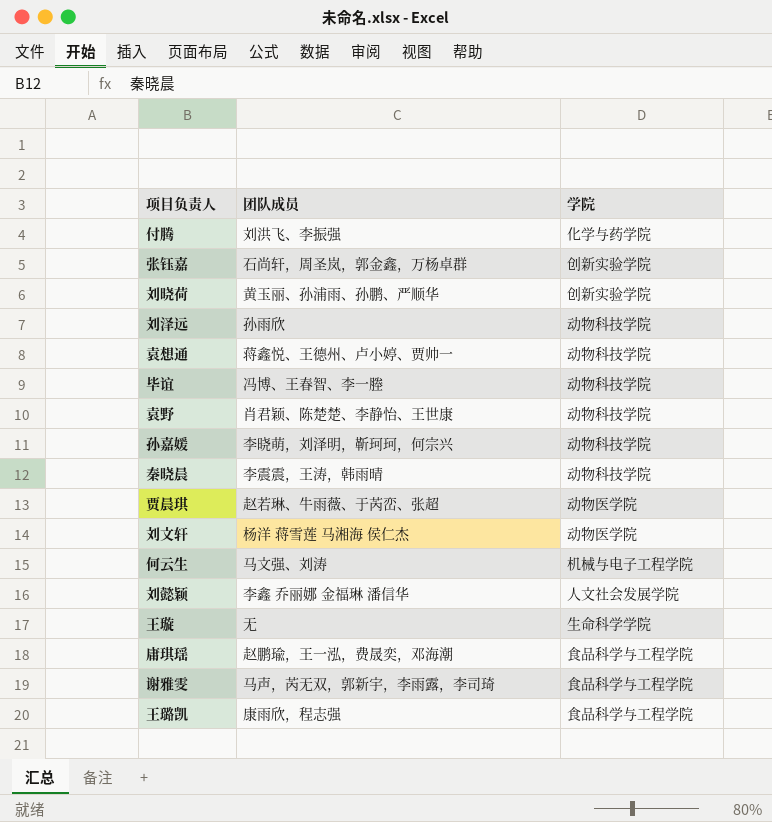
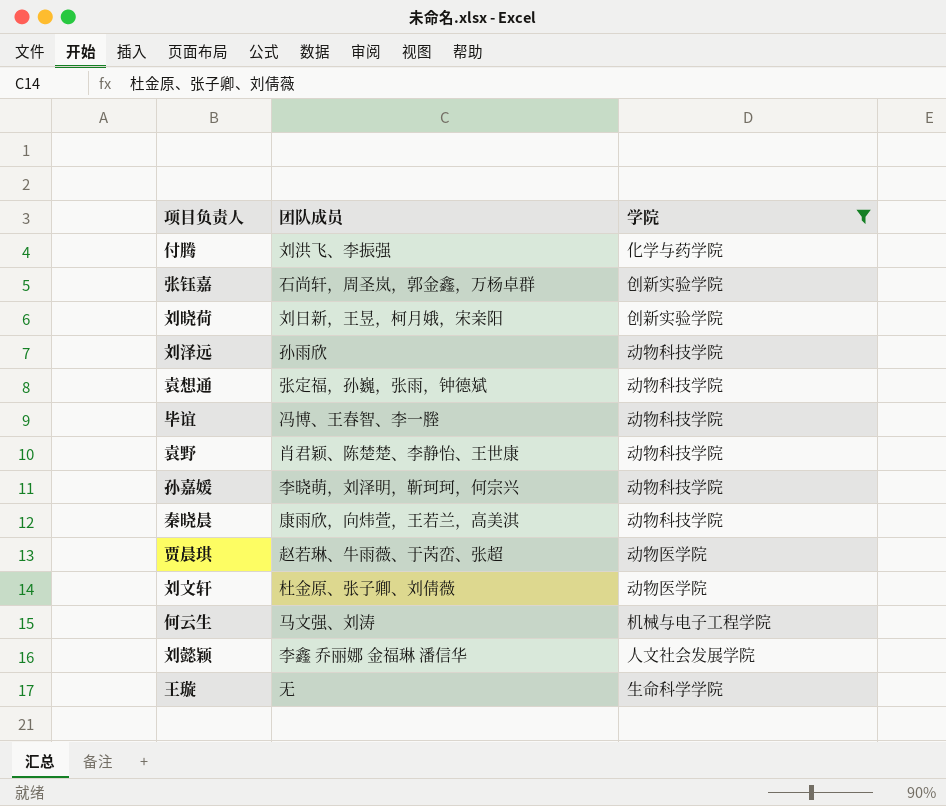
filter: none -> 学院 != 食品科学与工程学院
刘晓荷 | 团队成员: 黄玉丽、孙浦雨、孙鹏、严顺华 -> 刘日新，王昱，柯月娥，宋亲阳
袁想通 | 团队成员: 蒋鑫悦、王德州、卢小婷、贾帅一 -> 张定福，孙巍，张雨，钟德斌
秦晓晨 | 团队成员: 李震震，王涛，韩雨晴 -> 康雨欣，向炜萱，王若兰，高美淇
刘文轩 | 团队成员: 杨洋 蒋雪莲 马湘海 侯仁杰 -> 杜金原、张子卿、刘倩薇

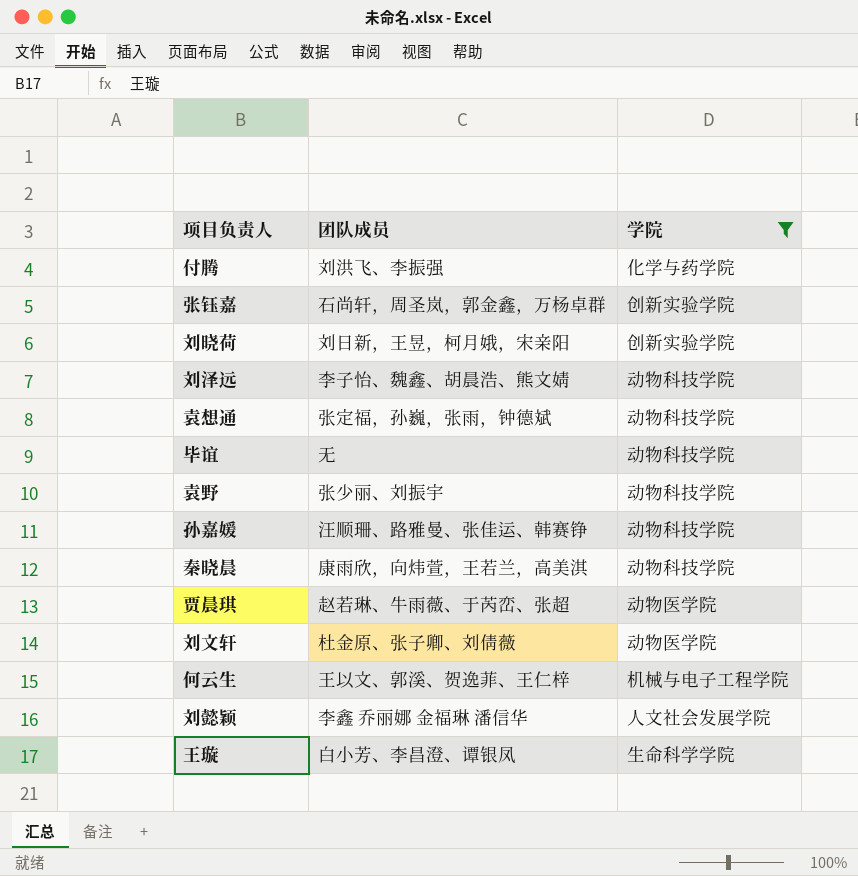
刘泽远 | 团队成员: 孙雨欣 -> 李子怡、魏鑫、胡晨浩、熊文婧
毕谊 | 团队成员: 冯博、王春智、李一塍 -> 无
袁野 | 团队成员: 肖君颖、陈楚楚、李静怡、王世康 -> 张少丽、刘振宇
孙嘉媛 | 团队成员: 李晓萌，刘泽明，靳珂珂，何宗兴 -> 汪顺珊、路雅曼、张佳运、韩赛铮
何云生 | 团队成员: 马文强、刘涛 -> 王以文、郭溪、贺逸菲、王仁梓
王璇 | 团队成员: 无 -> 白小芳、李昌澄、谭银凤

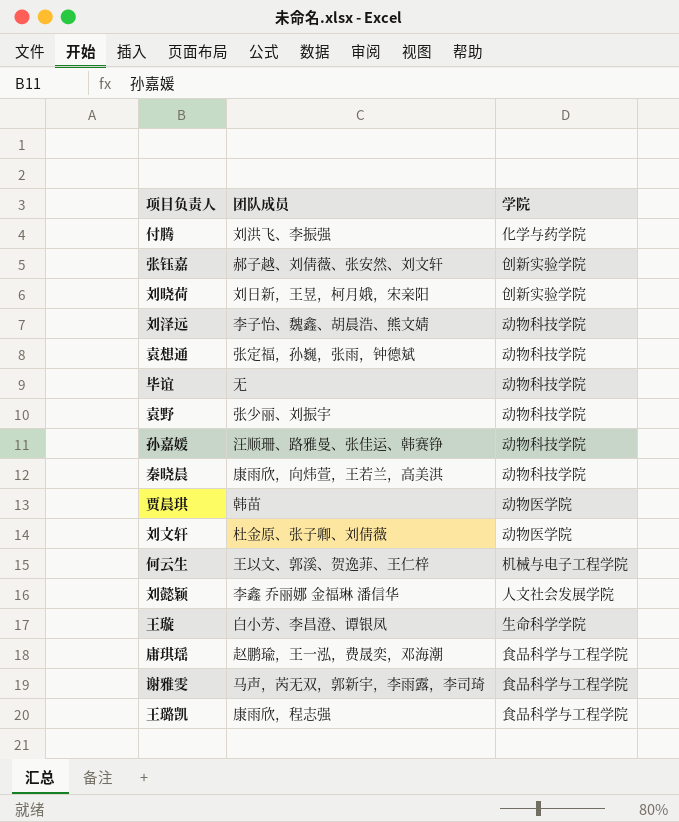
filter: 学院 != 食品科学与工程学院 -> none
张钰嘉 | 团队成员: 石尚轩，周圣岚，郭金鑫，万杨卓群 -> 郝子越、刘倩薇、张安然、刘文轩
贾晨琪 | 团队成员: 赵若琳、牛雨薇、于芮峦、张超 -> 韩苗

